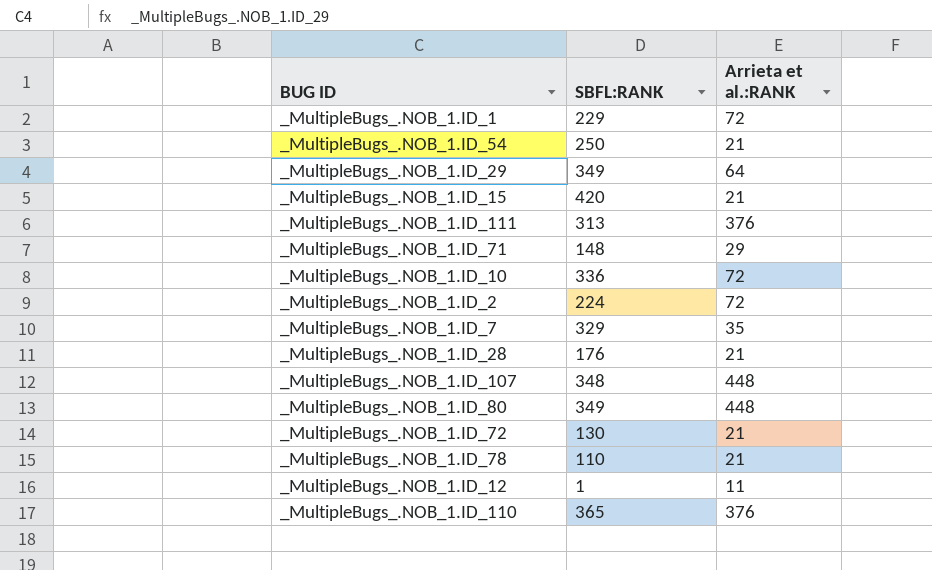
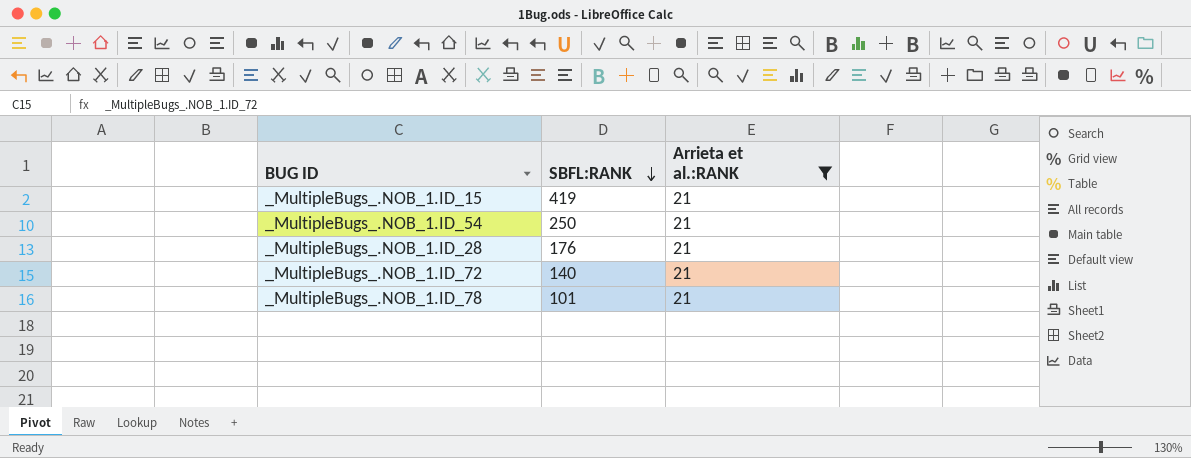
filter: none -> Arrieta et al.:RANK = 21
row order: none -> SBFL:RANK descending
_MultipleBugs_.NOB_1.ID_15 | SBFL:RANK: 420 -> 419
_MultipleBugs_.NOB_1.ID_72 | SBFL:RANK: 130 -> 140
_MultipleBugs_.NOB_1.ID_78 | SBFL:RANK: 110 -> 101

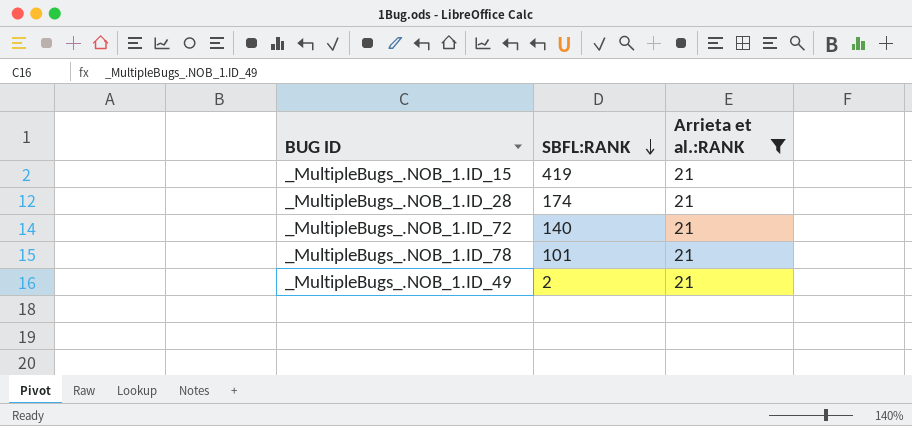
row _MultipleBugs_.NOB_1.ID_54: 250 | 21 -> none
_MultipleBugs_.NOB_1.ID_28 | SBFL:RANK: 176 -> 174
row _MultipleBugs_.NOB_1.ID_49: none -> 2 | 21

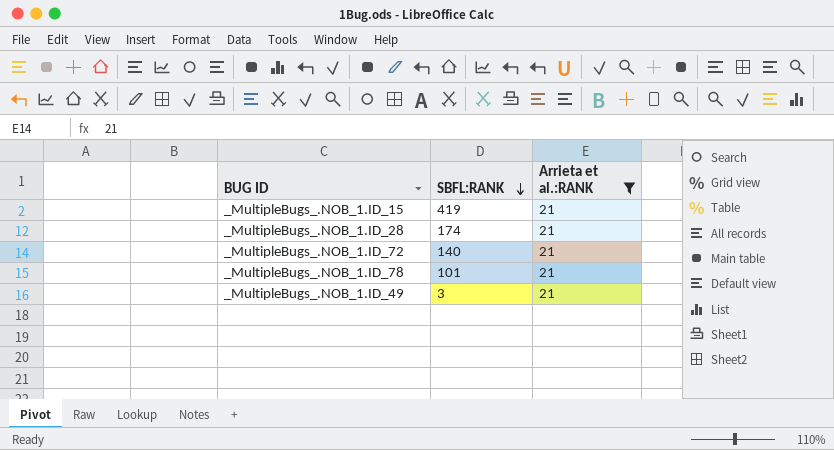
_MultipleBugs_.NOB_1.ID_49 | SBFL:RANK: 2 -> 3

